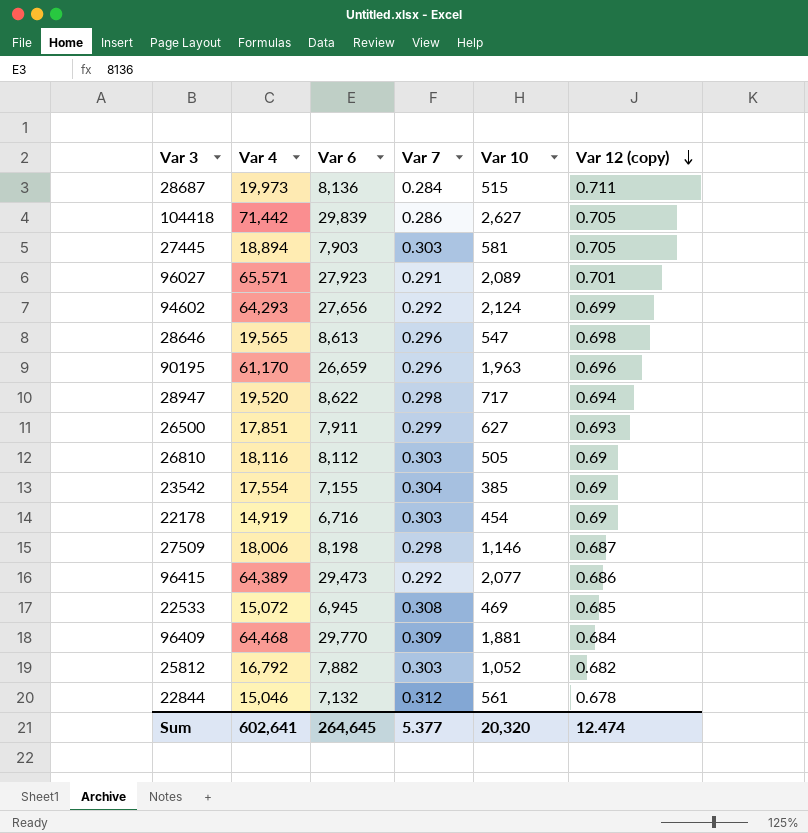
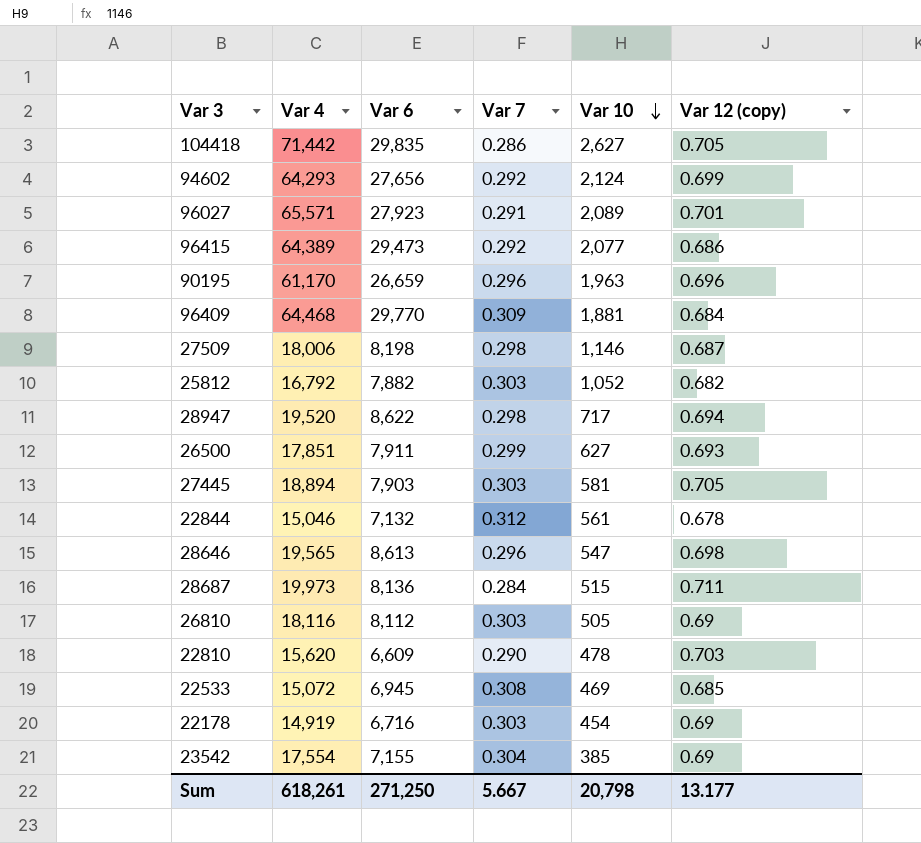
row order: Var 12 (copy) descending -> Var 10 descending
104418 | Var 6: 29,839 -> 29,835
row 22810: none -> 15,620 | 6,609 | 0.290 | 478 | 0.703
Sum | Var 4: 602,641 -> 618,261
Sum | Var 6: 264,645 -> 271,250
Sum | Var 7: 5.377 -> 5.667
Sum | Var 10: 20,320 -> 20,798
Sum | Var 12 (copy): 12.474 -> 13.177

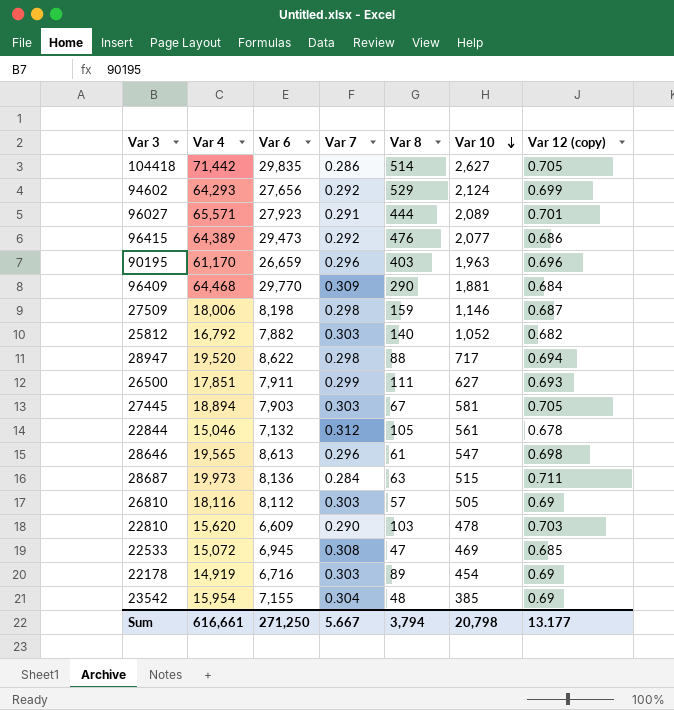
column Var 8 | position: none -> 5
23542 | Var 4: 17,554 -> 15,954
Sum | Var 4: 618,261 -> 616,661

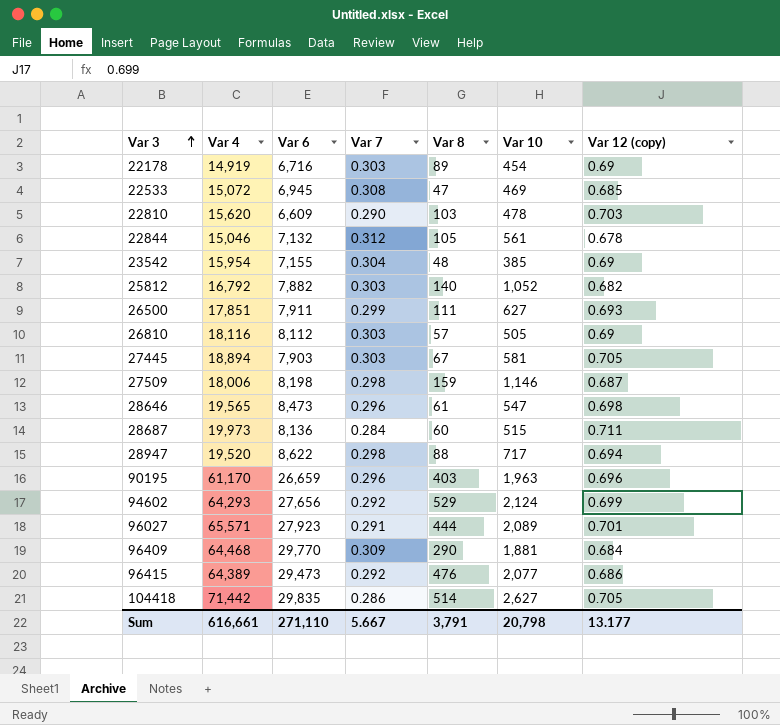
row order: Var 10 descending -> Var 3 ascending
28646 | Var 6: 8,613 -> 8,473
28687 | Var 8: 63 -> 60
Sum | Var 6: 271,250 -> 271,110
Sum | Var 8: 3,794 -> 3,791

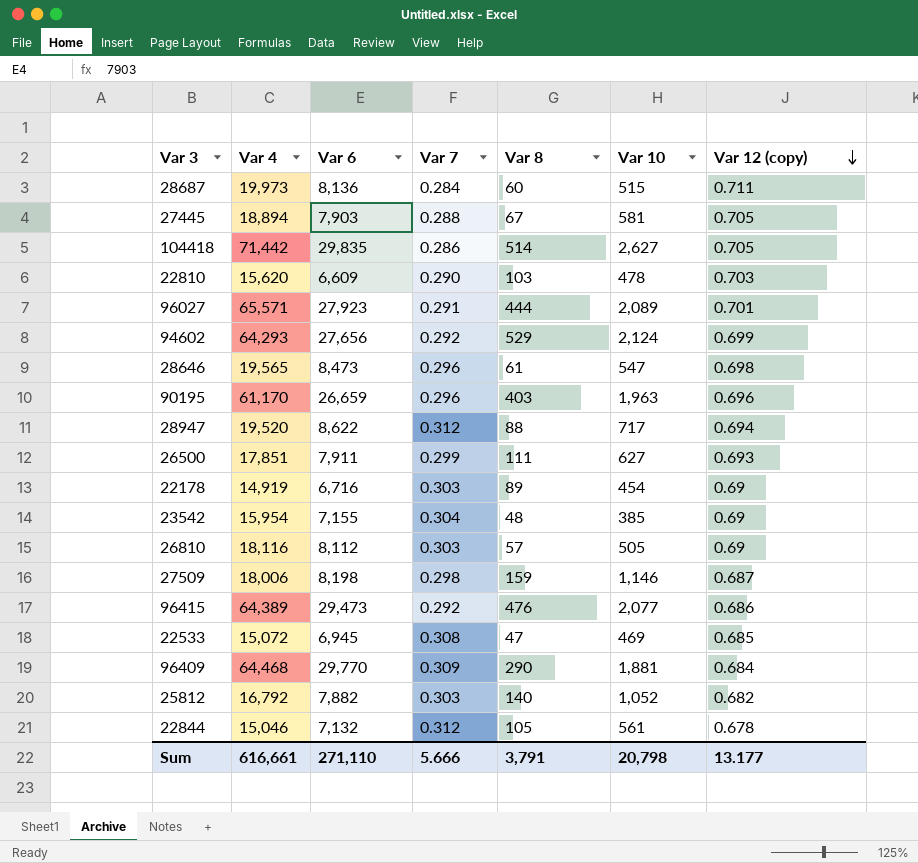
row order: Var 3 ascending -> Var 12 (copy) descending
27445 | Var 7: 0.303 -> 0.288
28947 | Var 7: 0.298 -> 0.312
Sum | Var 7: 5.667 -> 5.666

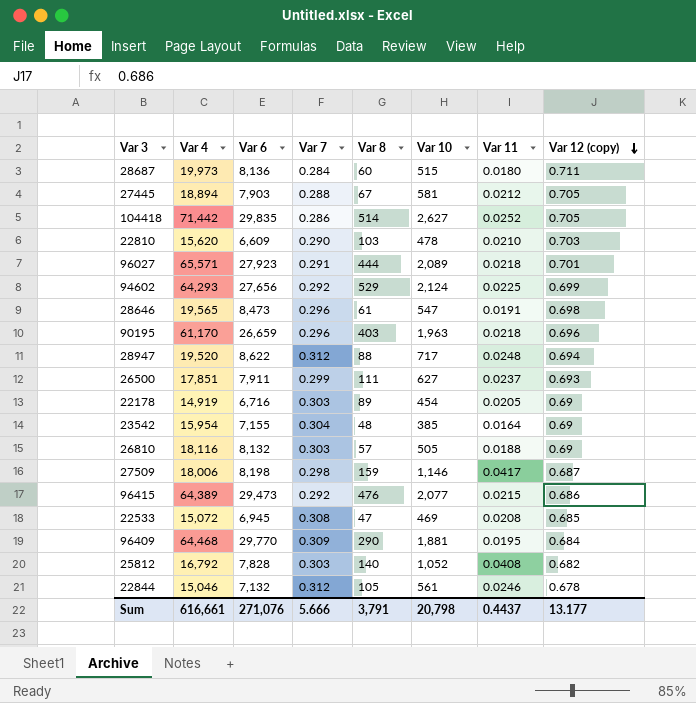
column Var 11 | position: none -> 7
26810 | Var 6: 8,112 -> 8,132
25812 | Var 6: 7,882 -> 7,828
Sum | Var 6: 271,110 -> 271,076

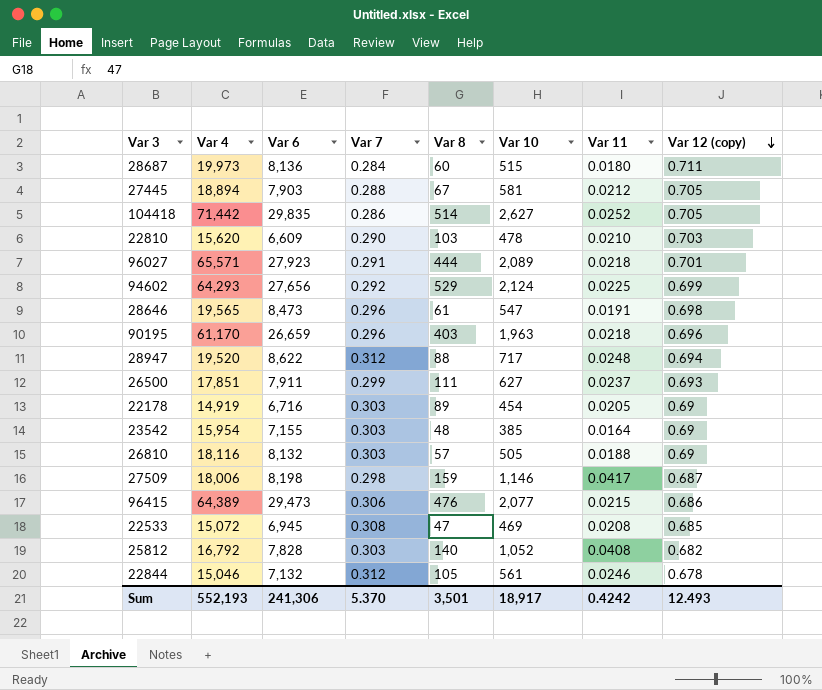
row 96409: 64,468 | 29,770 | 0.309 | 290 | 1,881 | 0.0195 | 0.684 -> none
23542 | Var 7: 0.304 -> 0.303
96415 | Var 7: 0.292 -> 0.306
Sum | Var 4: 616,661 -> 552,193
Sum | Var 6: 271,076 -> 241,306
Sum | Var 7: 5.666 -> 5.370
Sum | Var 8: 3,791 -> 3,501
Sum | Var 10: 20,798 -> 18,917
Sum | Var 11: 0.4437 -> 0.4242
Sum | Var 12 (copy): 13.177 -> 12.493

